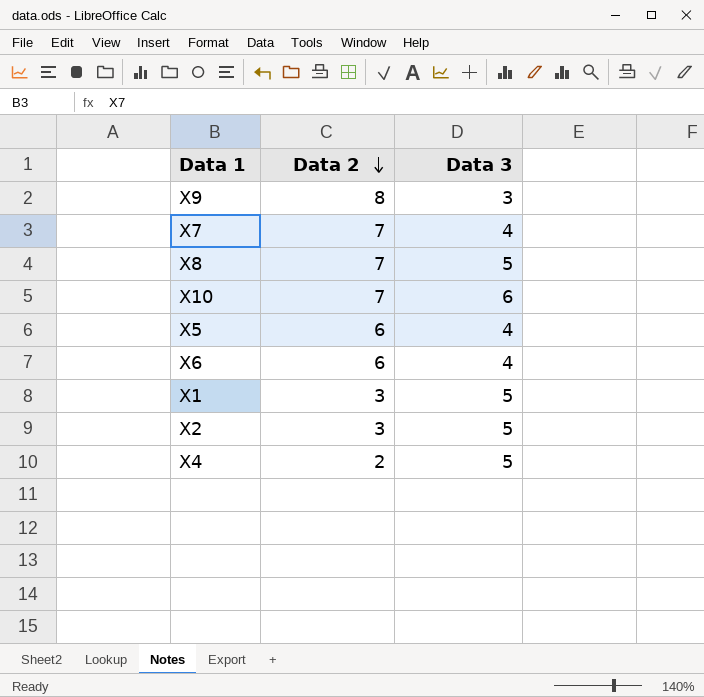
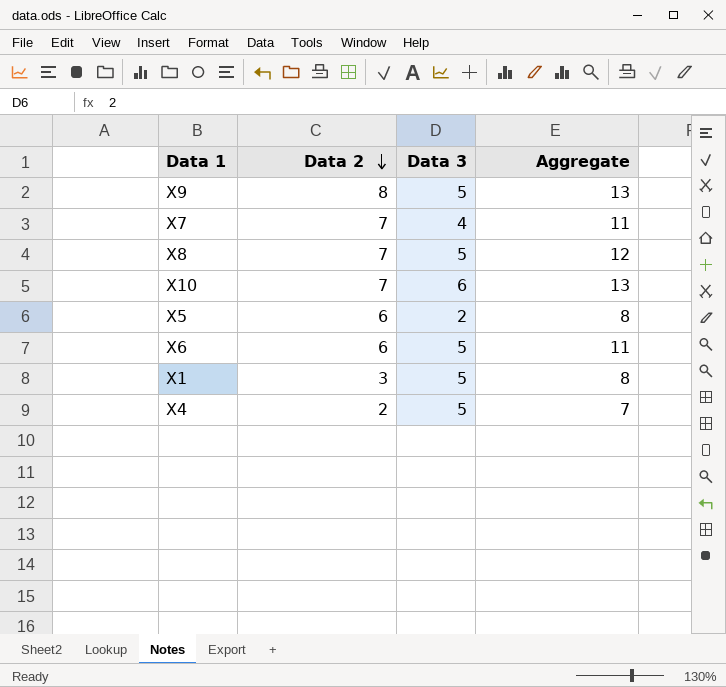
column Aggregate | formula: none -> [Data 2] + [Data 3]
row X2: 3 | 5 -> none
X9 | Data 3: 3 -> 5
X5 | Data 3: 4 -> 2
X6 | Data 3: 4 -> 5

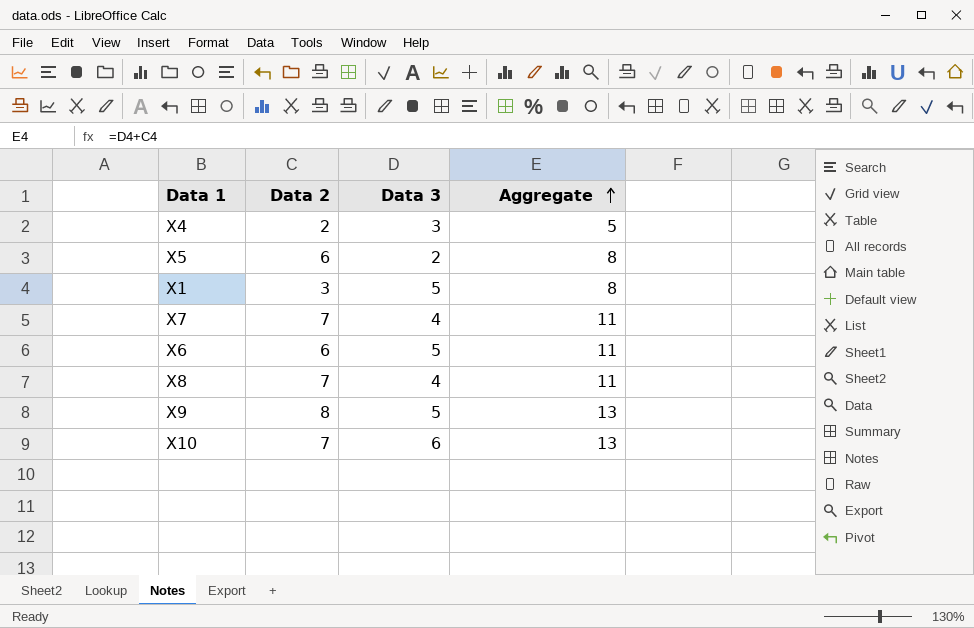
row order: Data 2 descending -> Aggregate ascending
X4 | Data 3: 5 -> 3
X4 | Aggregate: 7 -> 5
X8 | Data 3: 5 -> 4
X8 | Aggregate: 12 -> 11

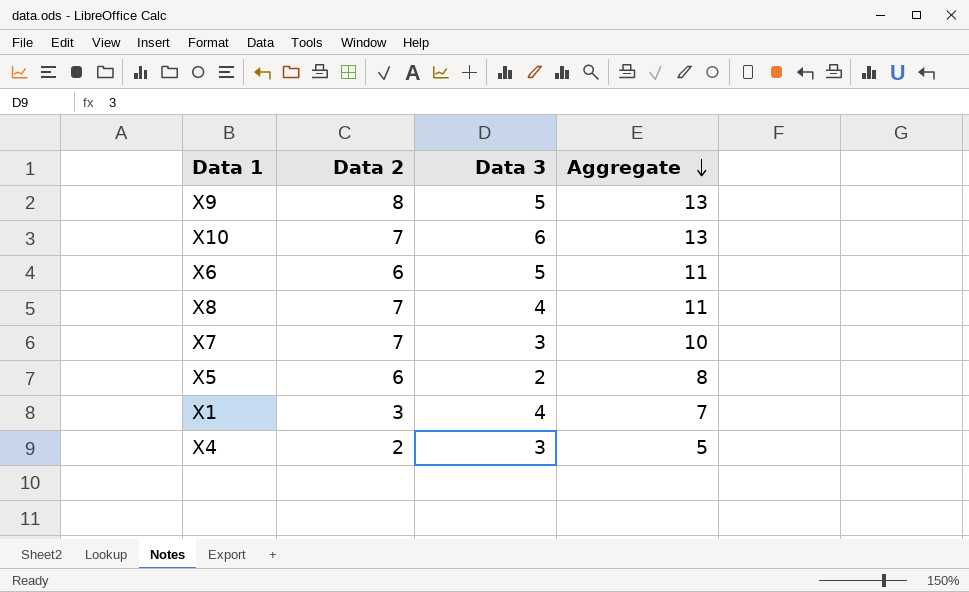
row order: Aggregate ascending -> Aggregate descending
X7 | Data 3: 4 -> 3
X7 | Aggregate: 11 -> 10
X1 | Data 3: 5 -> 4
X1 | Aggregate: 8 -> 7

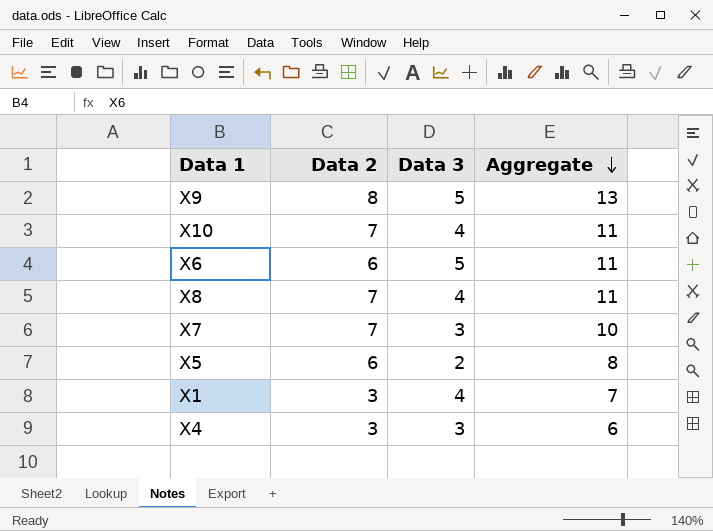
X10 | Data 3: 6 -> 4
X10 | Aggregate: 13 -> 11
X4 | Data 2: 2 -> 3
X4 | Aggregate: 5 -> 6

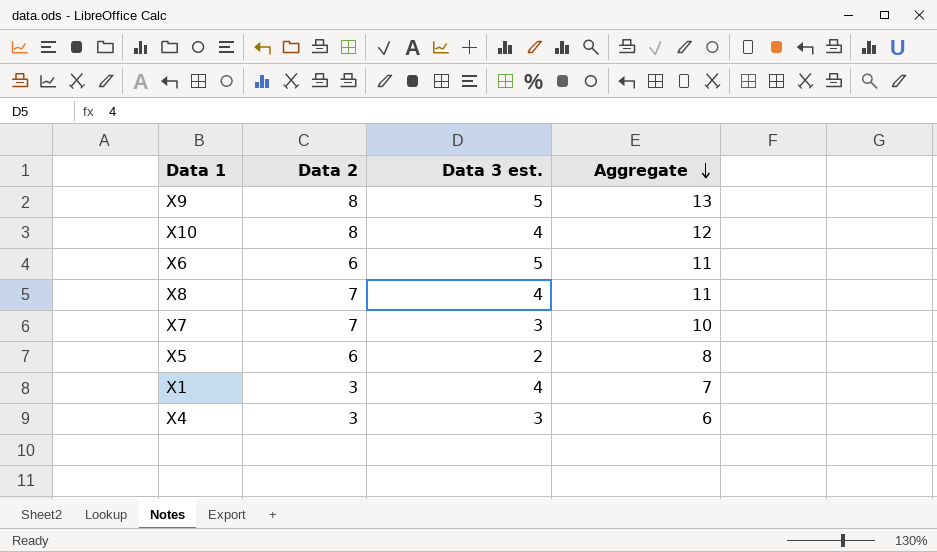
column name: Data 3 -> Data 3 est.
X10 | Data 2: 7 -> 8
X10 | Aggregate: 11 -> 12

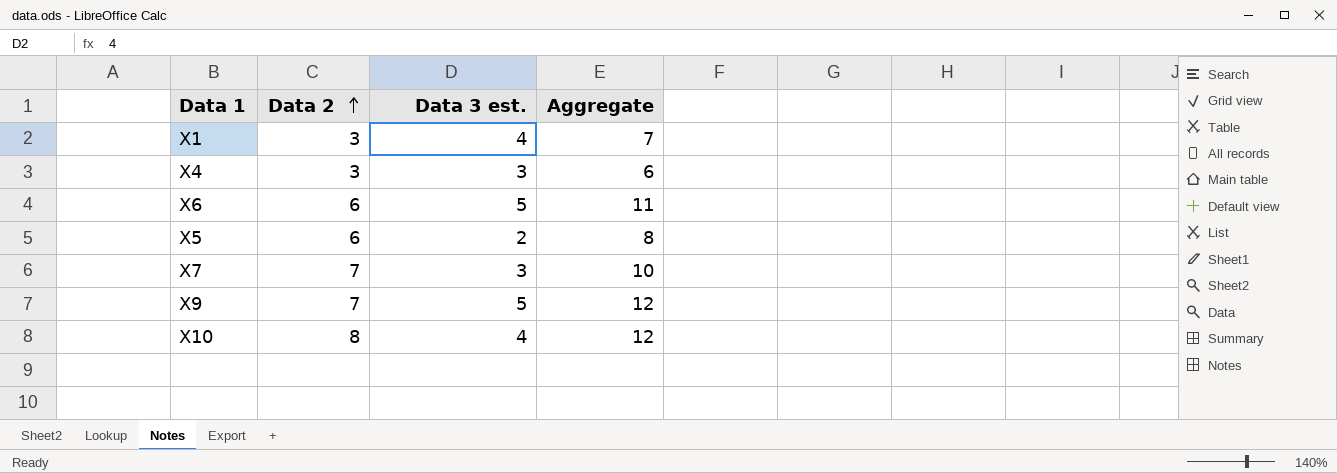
row order: Aggregate descending -> Data 2 ascending
row X8: 7 | 4 | 11 -> none
X9 | Data 2: 8 -> 7
X9 | Aggregate: 13 -> 12

